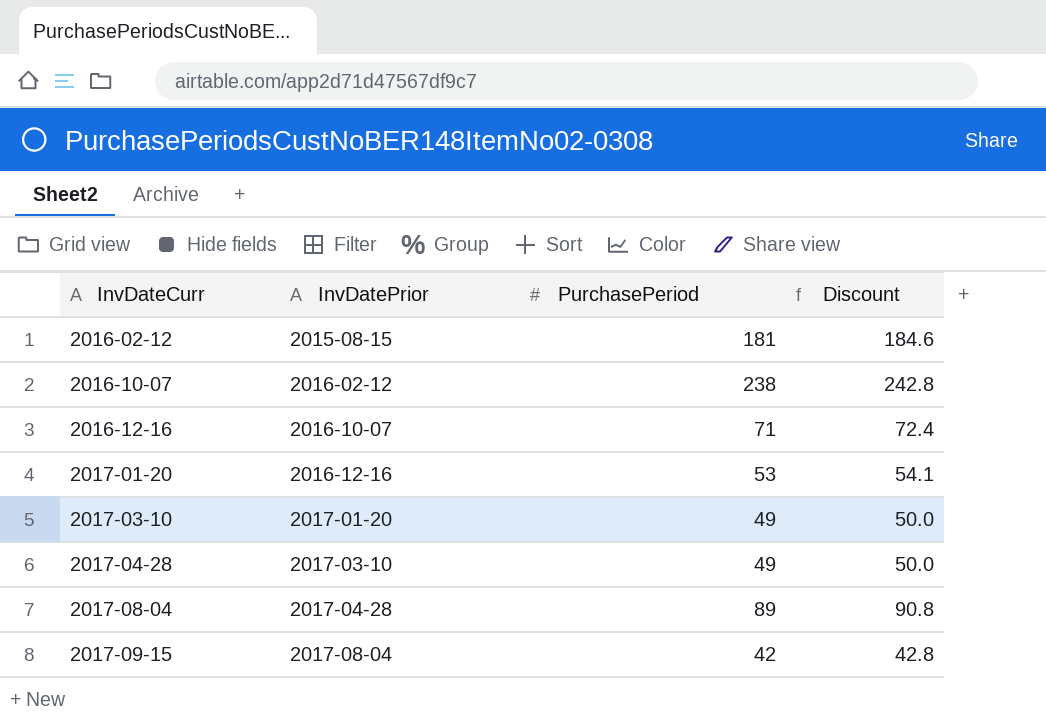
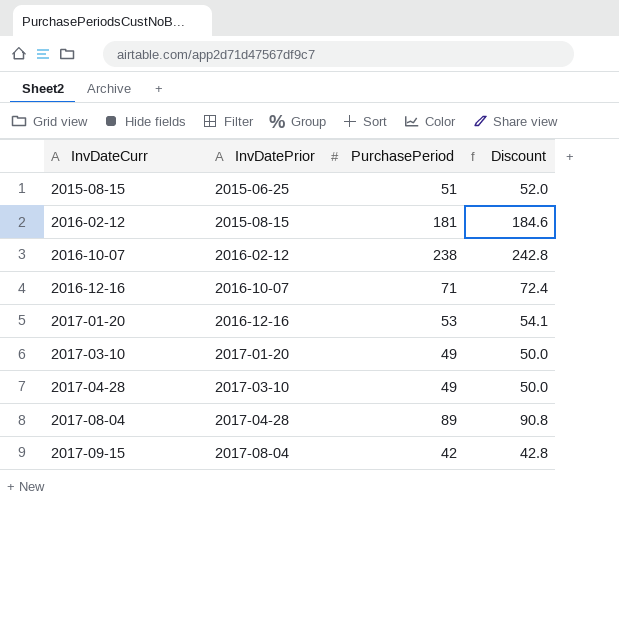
row 2015-08-15: none -> 2015-06-25 | 51 | 52.0

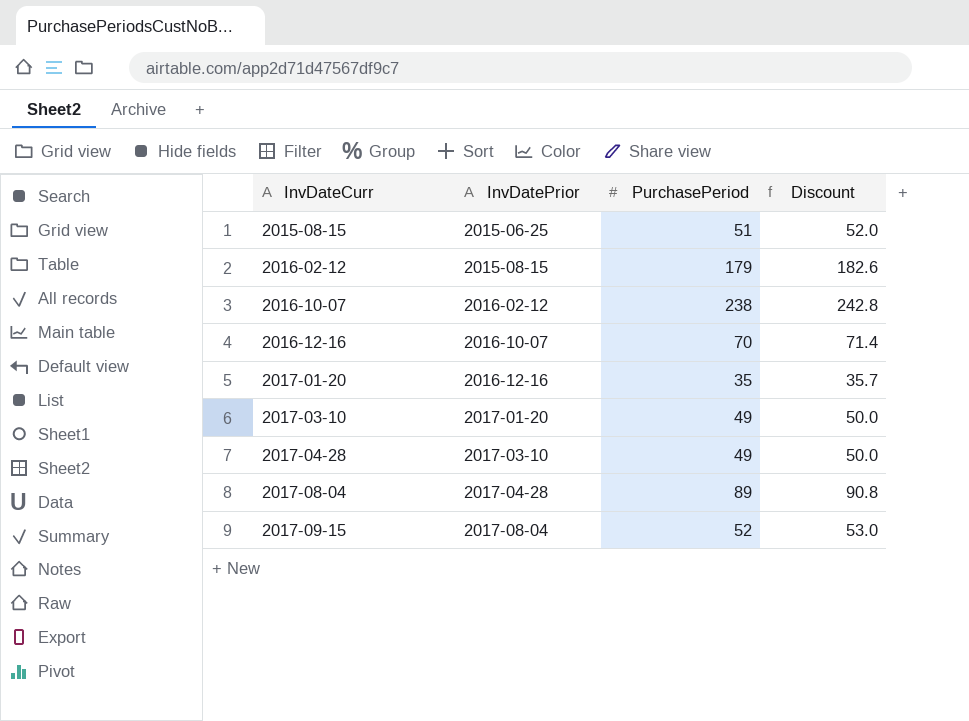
2016-02-12 | PurchasePeriod: 181 -> 179
2016-02-12 | Discount: 184.6 -> 182.6
2016-12-16 | PurchasePeriod: 71 -> 70
2016-12-16 | Discount: 72.4 -> 71.4
2017-01-20 | PurchasePeriod: 53 -> 35
2017-01-20 | Discount: 54.1 -> 35.7
2017-09-15 | PurchasePeriod: 42 -> 52
2017-09-15 | Discount: 42.8 -> 53.0

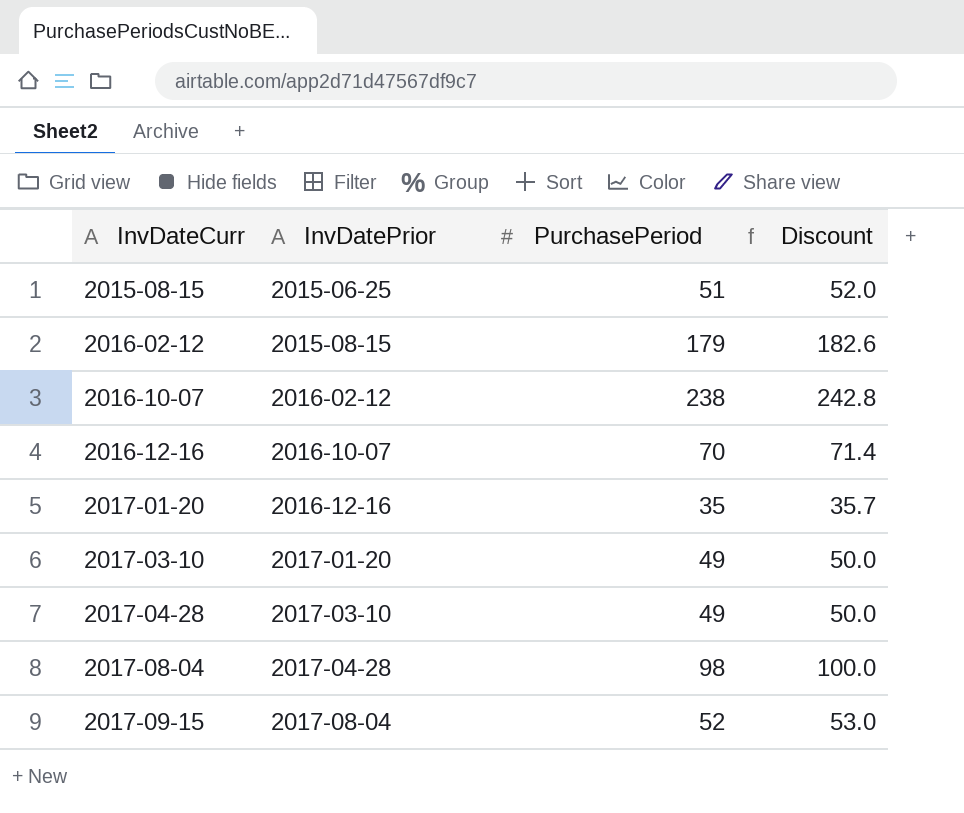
2017-08-04 | PurchasePeriod: 89 -> 98
2017-08-04 | Discount: 90.8 -> 100.0

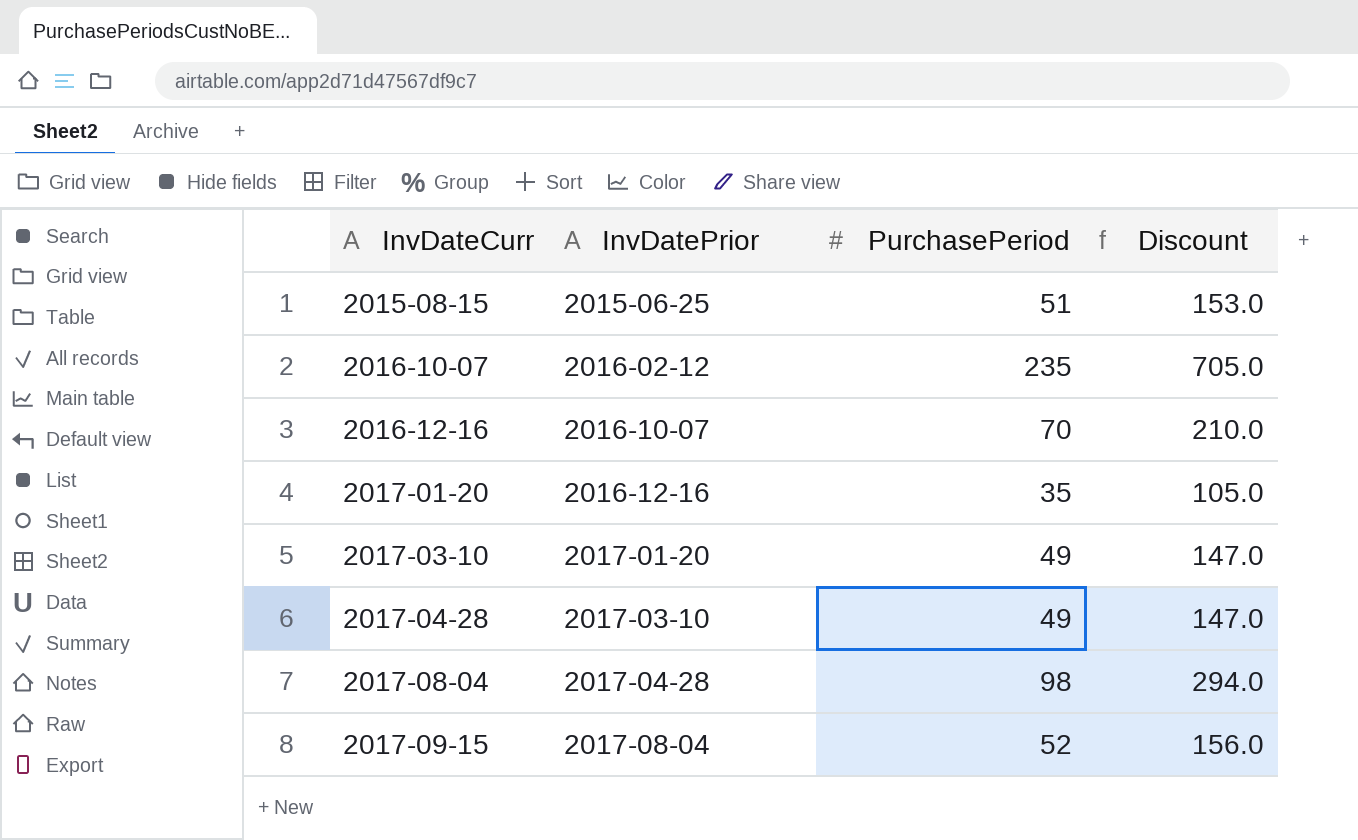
column Discount | formula: [PurchasePeriod] * 1.02 -> [PurchasePeriod] * 3
row 2016-02-12: 2015-08-15 | 179 | 182.6 -> none
2016-10-07 | PurchasePeriod: 238 -> 235

